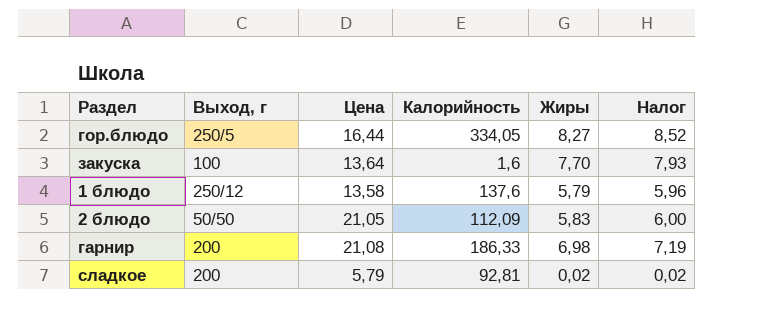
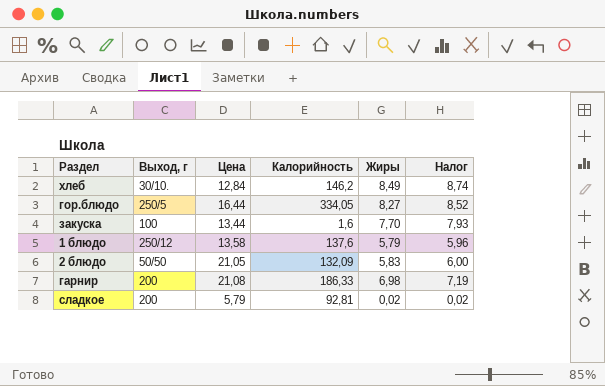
row хлеб: none -> 30/10. | 12,84 | 146,2 | 8,49 | 8,74
закуска | Цена: 13,64 -> 13,44
2 блюдо | Калорийность: 112,09 -> 132,09

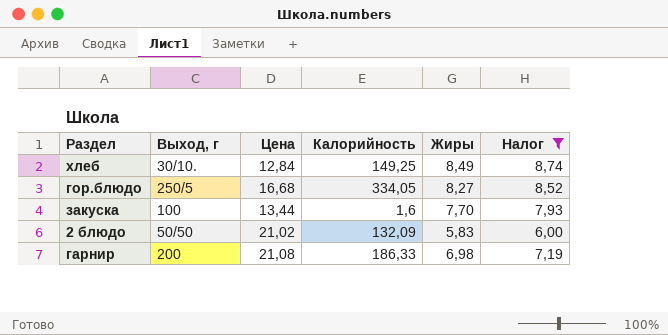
filter: none -> Налог >= 6,00
хлеб | Калорийность: 146,2 -> 149,25
гор.блюдо | Цена: 16,44 -> 16,68
2 блюдо | Цена: 21,05 -> 21,02

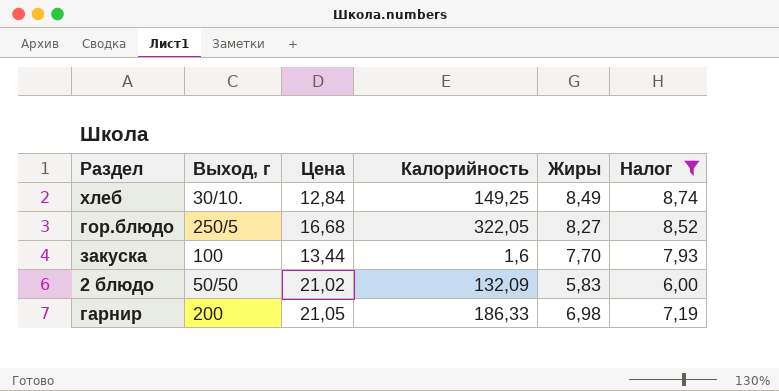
гор.блюдо | Калорийность: 334,05 -> 322,05
гарнир | Цена: 21,08 -> 21,05

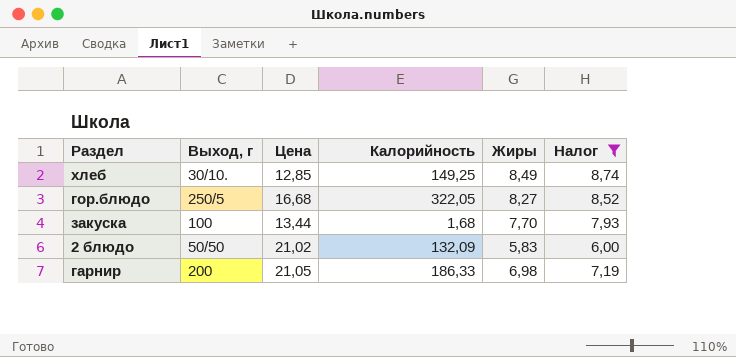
хлеб | Цена: 12,84 -> 12,85
закуска | Калорийность: 1,6 -> 1,68

